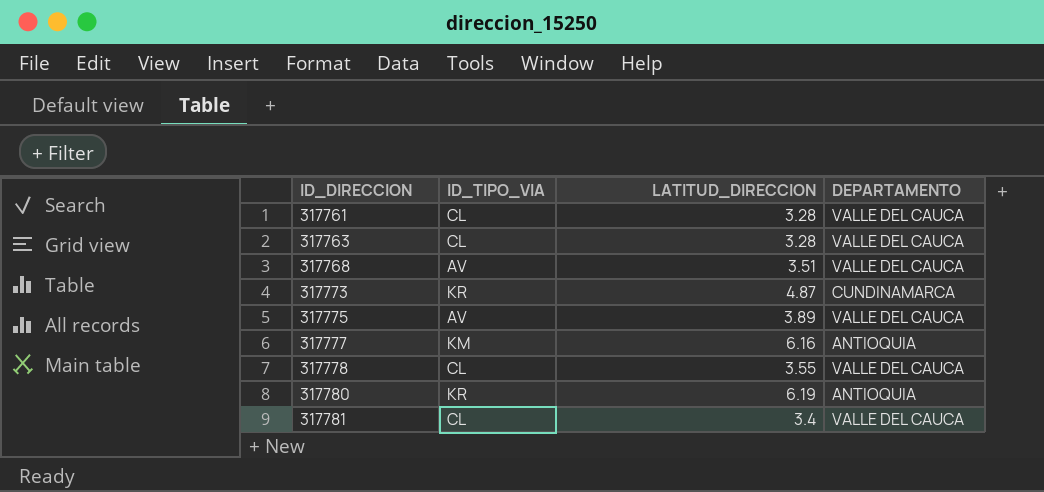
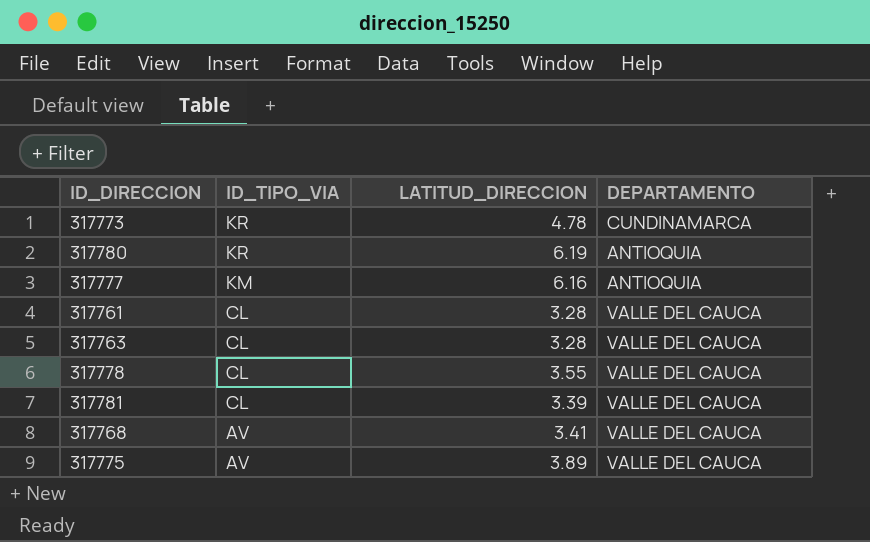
row order: ID_DIRECCION ascending -> ID_TIPO_VIA descending
317773 | LATITUD_DIRECCION: 4.87 -> 4.78
317781 | LATITUD_DIRECCION: 3.4 -> 3.39
317768 | LATITUD_DIRECCION: 3.51 -> 3.41

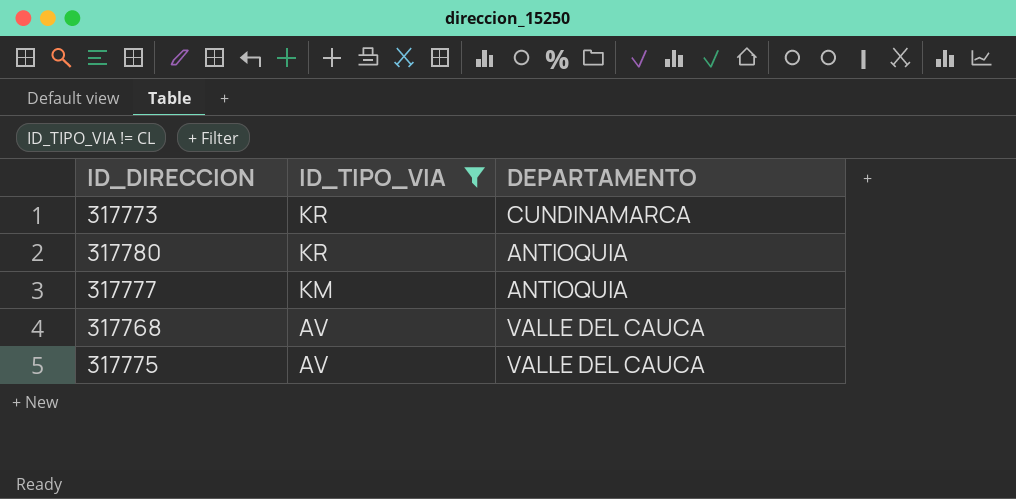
filter: none -> ID_TIPO_VIA != CL
column LATITUD_DIRECCION | position: 3 -> none

